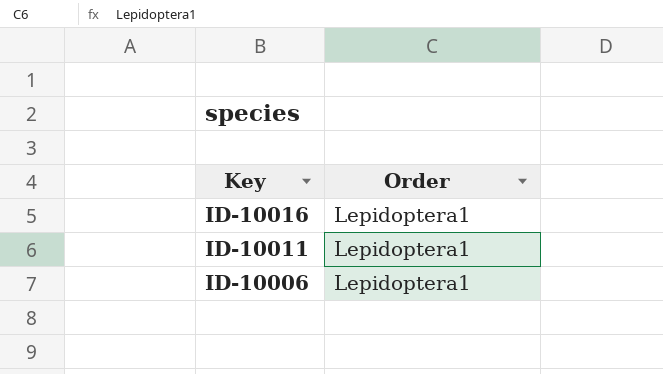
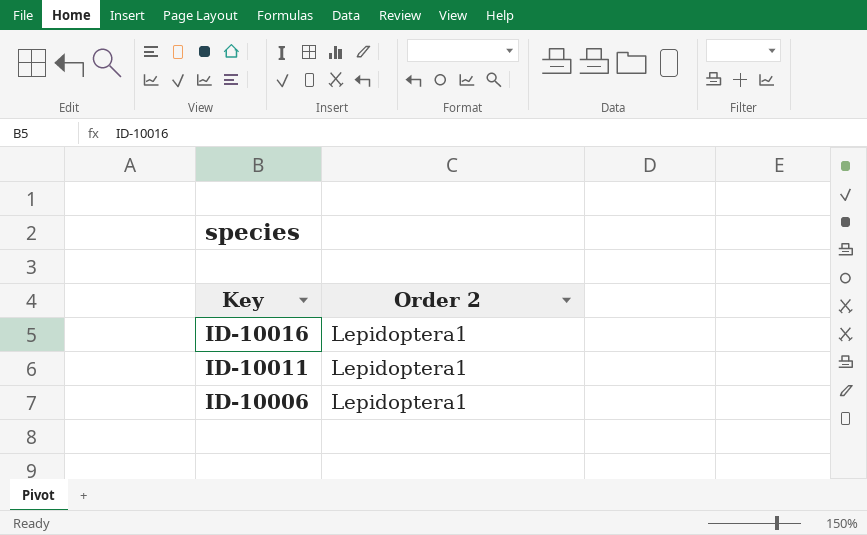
column name: Order -> Order 2

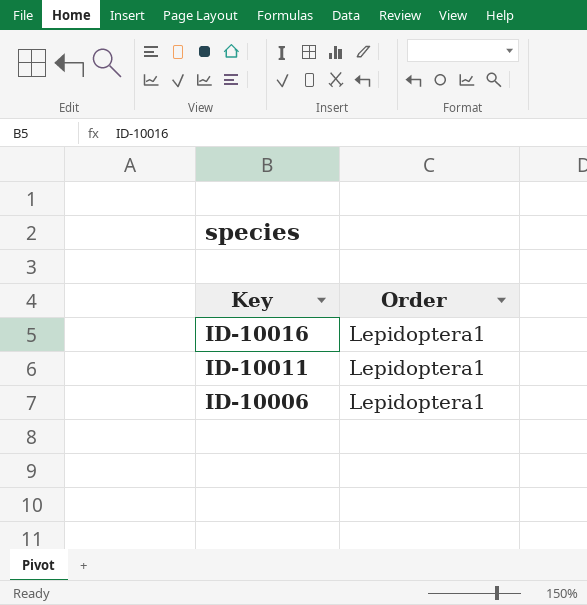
column name: Order 2 -> Order

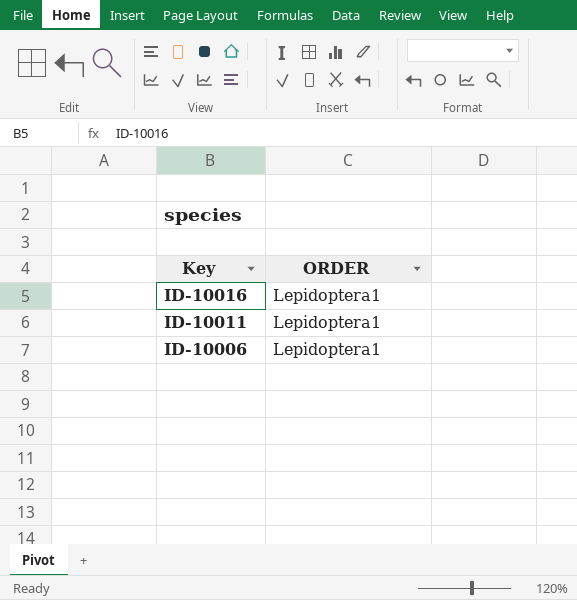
column name: Order -> ORDER

